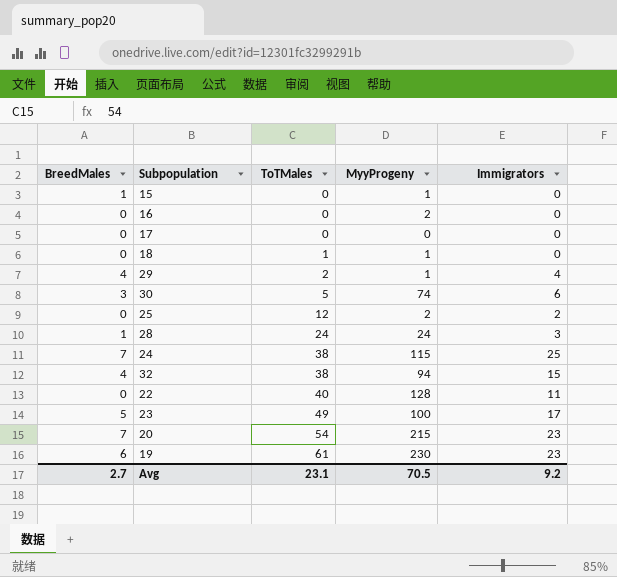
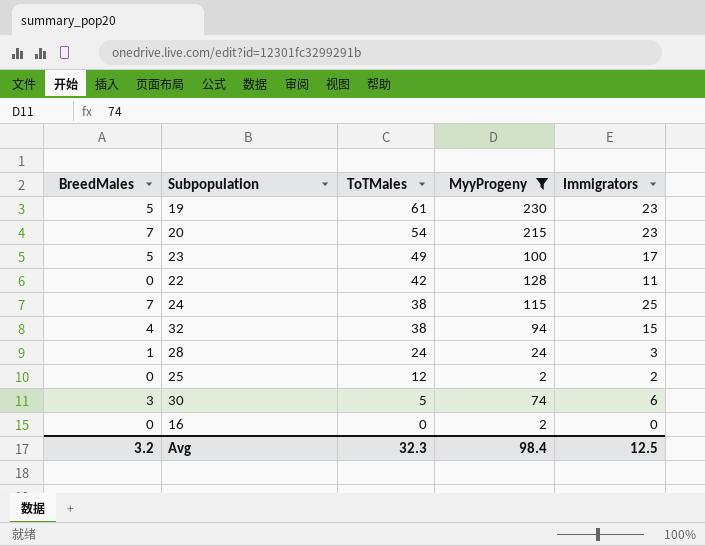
filter: none -> MyyProgeny >= 2
row order: ToTMales ascending -> ToTMales descending
19 | BreedMales: 6 -> 5
22 | ToTMales: 40 -> 42
Avg | BreedMales: 2.7 -> 3.2
Avg | ToTMales: 23.1 -> 32.3
Avg | MyyProgeny: 70.5 -> 98.4
Avg | Immigrators: 9.2 -> 12.5

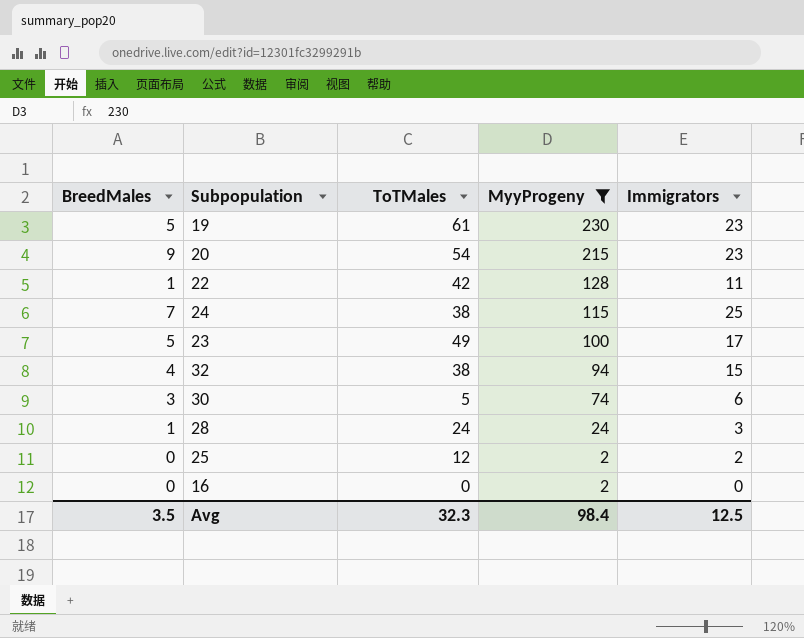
row order: ToTMales descending -> MyyProgeny descending
20 | BreedMales: 7 -> 9
22 | BreedMales: 0 -> 1
Avg | BreedMales: 3.2 -> 3.5

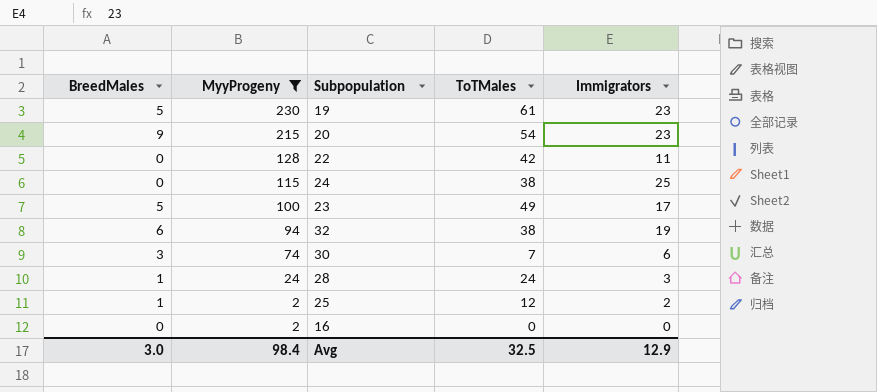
column MyyProgeny | position: 4 -> 2
22 | BreedMales: 1 -> 0
24 | BreedMales: 7 -> 0
32 | BreedMales: 4 -> 6
32 | Immigrators: 15 -> 19
30 | ToTMales: 5 -> 7
25 | BreedMales: 0 -> 1
Avg | BreedMales: 3.5 -> 3.0
Avg | ToTMales: 32.3 -> 32.5
Avg | Immigrators: 12.5 -> 12.9

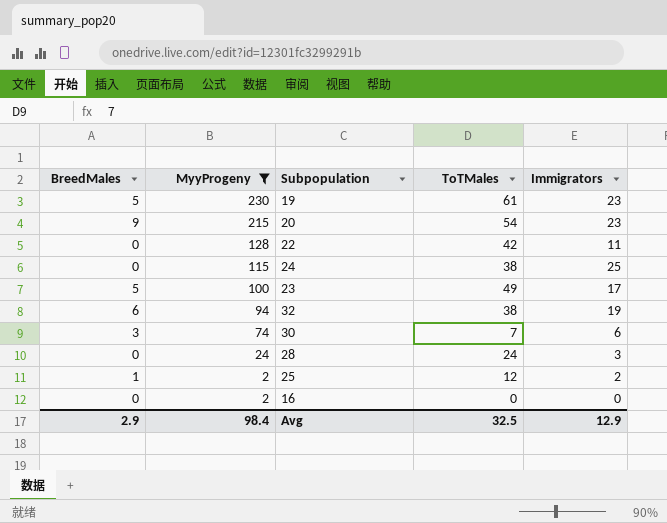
28 | BreedMales: 1 -> 0
Avg | BreedMales: 3.0 -> 2.9

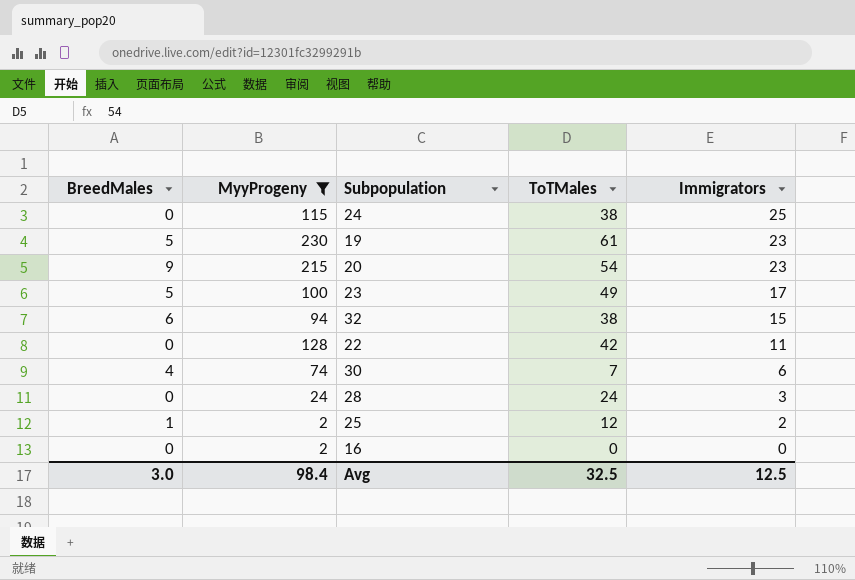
row order: MyyProgeny descending -> Immigrators descending
32 | Immigrators: 19 -> 15
30 | BreedMales: 3 -> 4
Avg | BreedMales: 2.9 -> 3.0
Avg | Immigrators: 12.9 -> 12.5

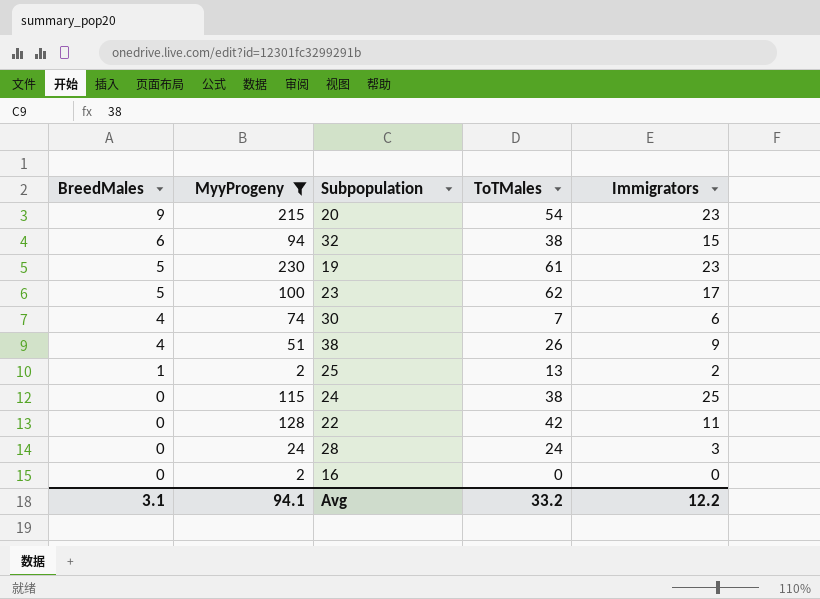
row order: Immigrators descending -> BreedMales descending
23 | ToTMales: 49 -> 62
row 38: none -> 4 | 51 | 26 | 9
25 | ToTMales: 12 -> 13
Avg | BreedMales: 3.0 -> 3.1
Avg | MyyProgeny: 98.4 -> 94.1
Avg | ToTMales: 32.5 -> 33.2
Avg | Immigrators: 12.5 -> 12.2

